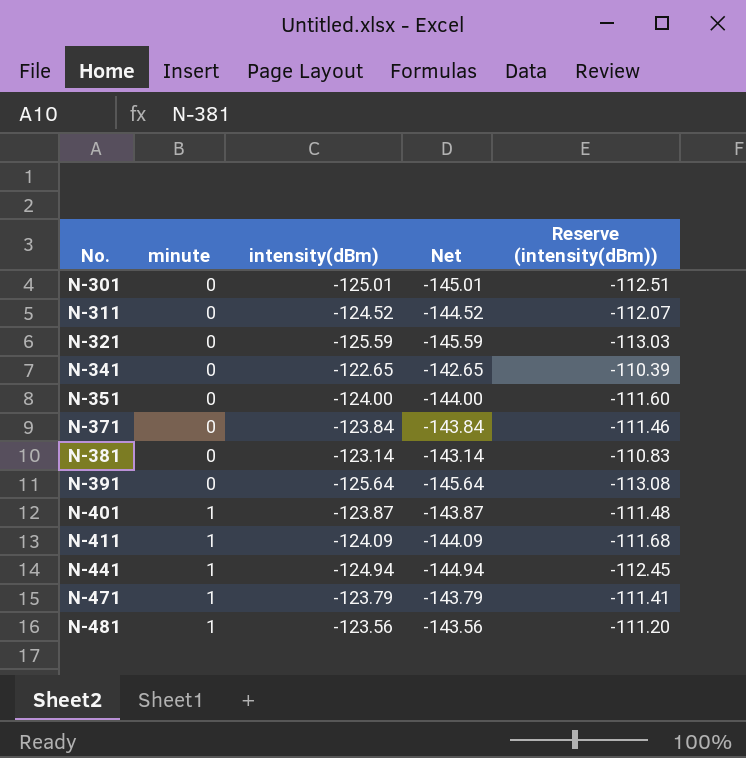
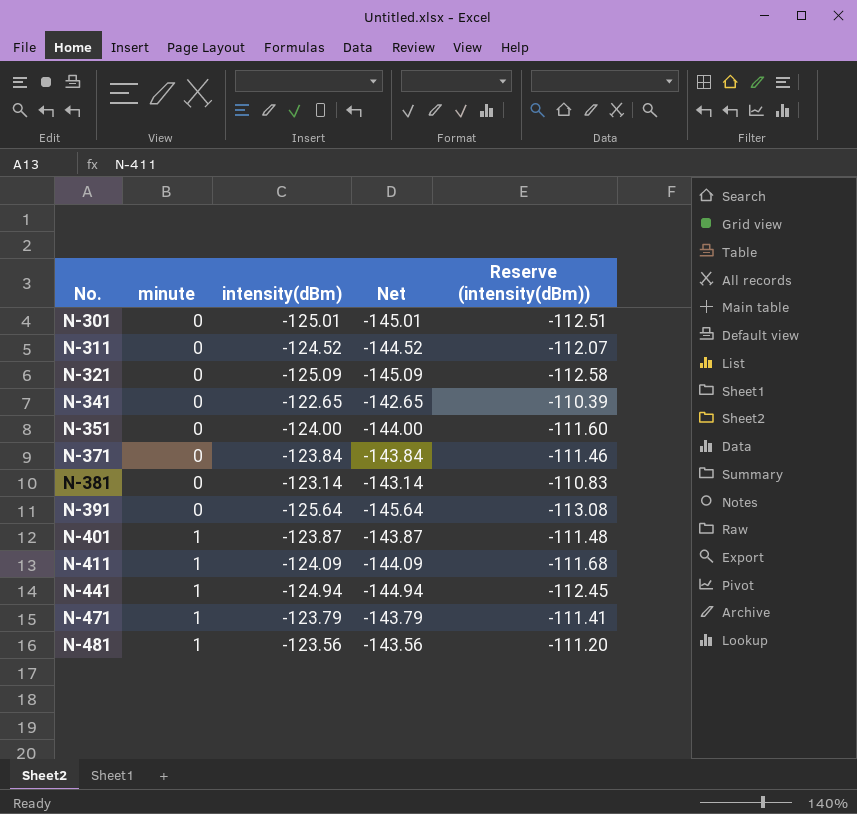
N-321 | intensity(dBm): -125.59 -> -125.09
N-321 | Net: -145.59 -> -145.09
N-321 | Reserve (intensity(dBm)): -113.03 -> -112.58

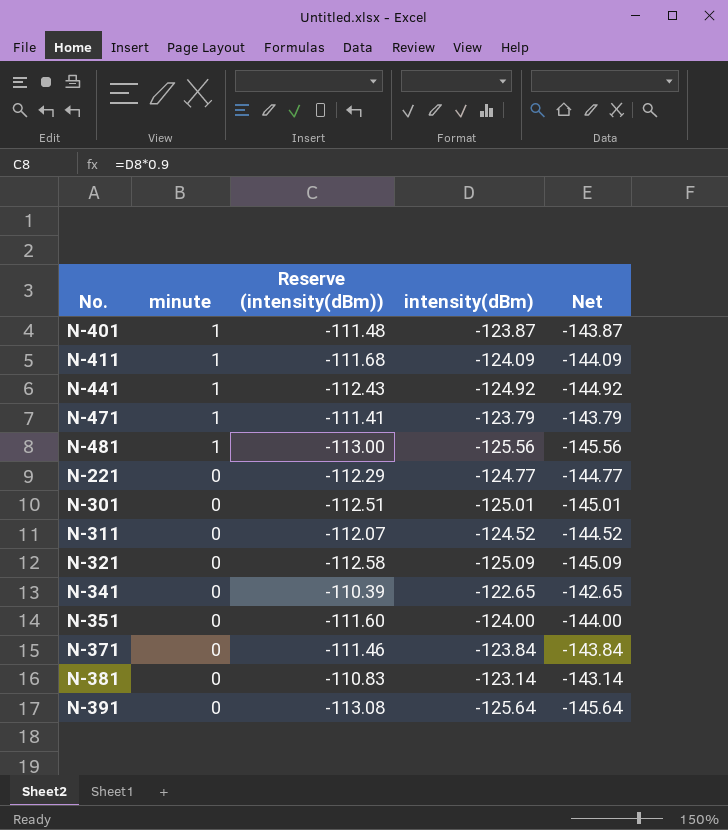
row order: No. ascending -> minute descending
column Reserve (intensity(dBm)) | position: 5 -> 3
N-441 | Reserve (intensity(dBm)): -112.45 -> -112.43
N-441 | intensity(dBm): -124.94 -> -124.92
N-441 | Net: -144.94 -> -144.92
N-481 | Reserve (intensity(dBm)): -111.20 -> -113.00
N-481 | intensity(dBm): -123.56 -> -125.56
N-481 | Net: -143.56 -> -145.56
row N-221: none -> 0 | -112.29 | -124.77 | -144.77

